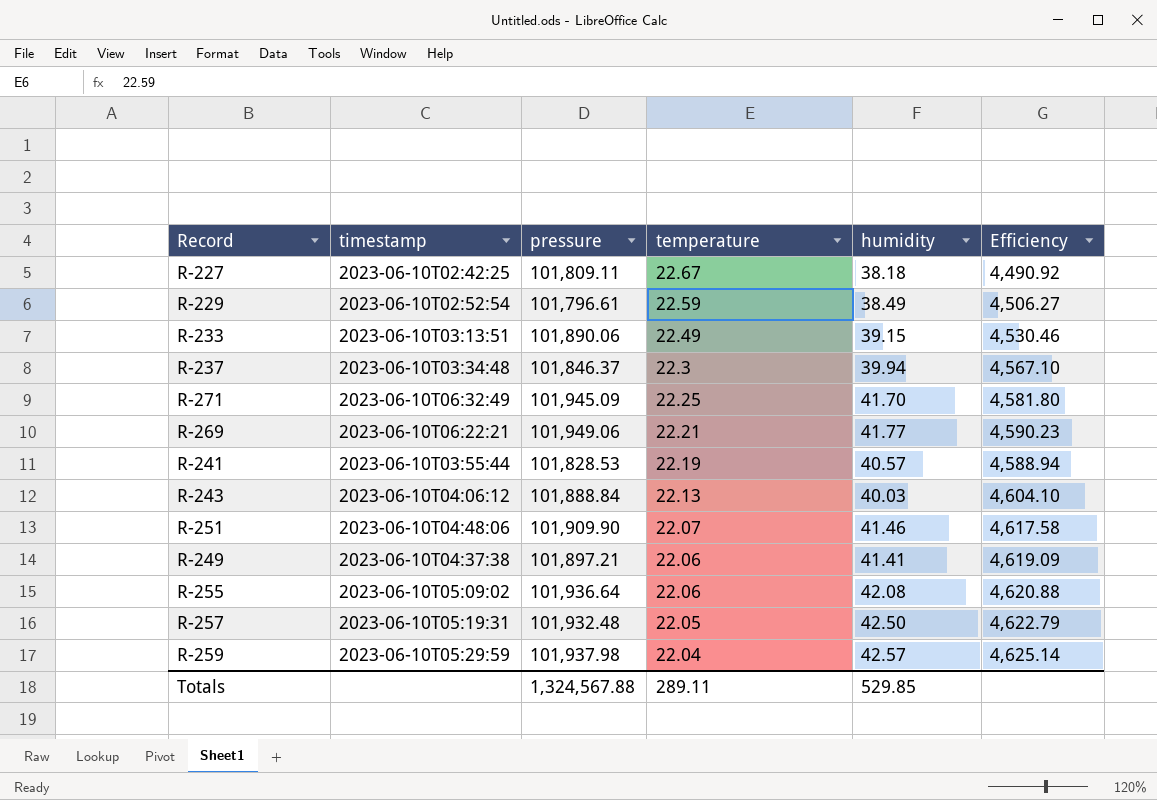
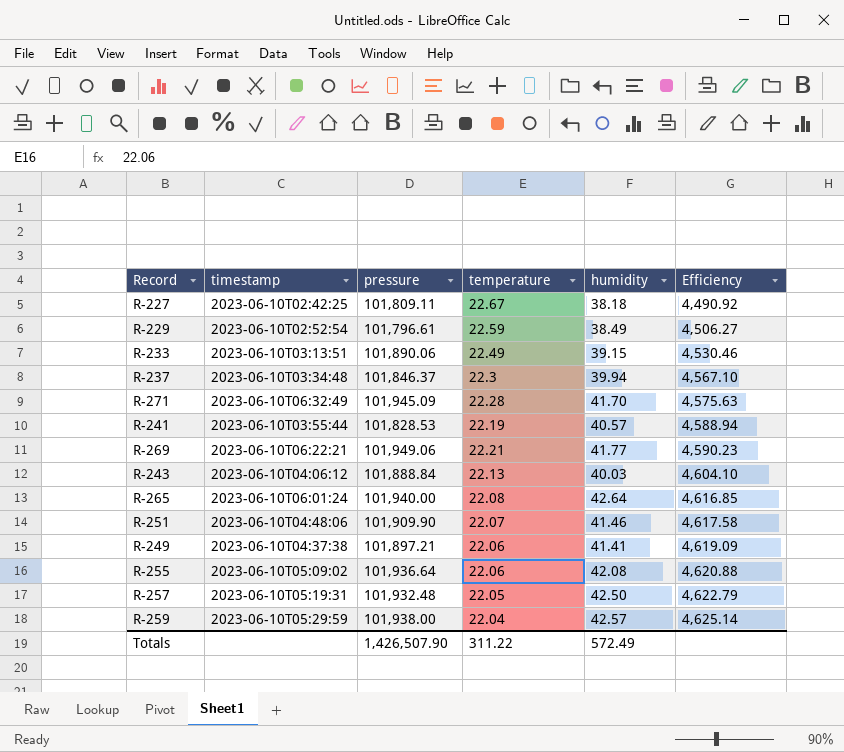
row order: temperature descending -> Efficiency ascending
R-271 | temperature: 22.25 -> 22.28
R-271 | Efficiency: 4,581.80 -> 4,575.63
row R-265: none -> 2023-06-10T06:01:24 | 101,940.00 | 22.08 | 42.64 | 4,616.85
R-259 | pressure: 101,937.98 -> 101,938.00
Totals | pressure: 1,324,567.88 -> 1,426,507.90
Totals | temperature: 289.11 -> 311.22
Totals | humidity: 529.85 -> 572.49

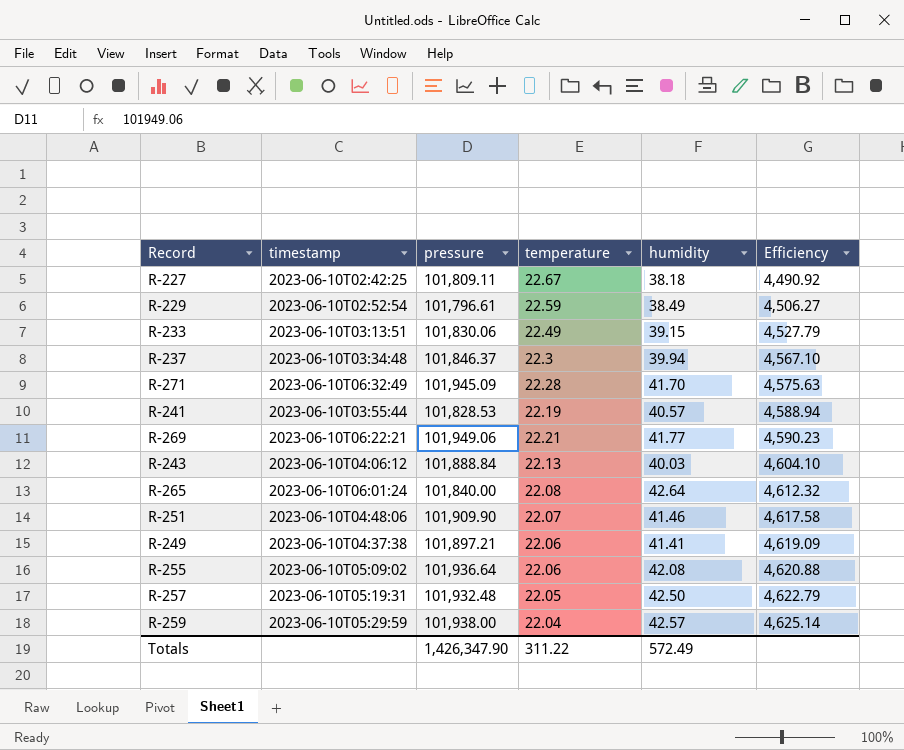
R-233 | pressure: 101,890.06 -> 101,830.06
R-233 | Efficiency: 4,530.46 -> 4,527.79
R-265 | pressure: 101,940.00 -> 101,840.00
R-265 | Efficiency: 4,616.85 -> 4,612.32
Totals | pressure: 1,426,507.90 -> 1,426,347.90

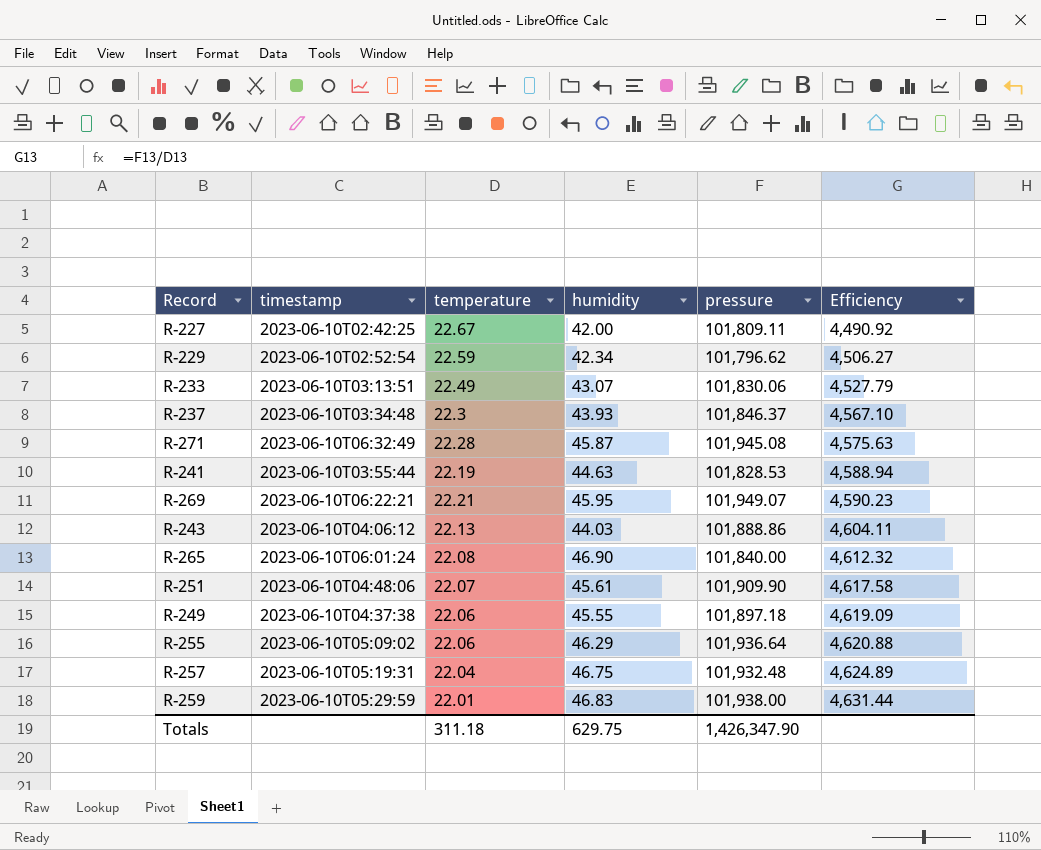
column pressure | position: 3 -> 5
R-227 | humidity: 38.18 -> 42.00
R-229 | humidity: 38.49 -> 42.34
R-229 | pressure: 101,796.61 -> 101,796.62
R-233 | humidity: 39.15 -> 43.07
R-237 | humidity: 39.94 -> 43.93
R-271 | humidity: 41.70 -> 45.87
R-271 | pressure: 101,945.09 -> 101,945.08
R-241 | humidity: 40.57 -> 44.63
R-269 | humidity: 41.77 -> 45.95
R-269 | pressure: 101,949.06 -> 101,949.07
R-243 | humidity: 40.03 -> 44.03
R-243 | pressure: 101,888.84 -> 101,888.86
R-243 | Efficiency: 4,604.10 -> 4,604.11
R-265 | humidity: 42.64 -> 46.90
R-251 | humidity: 41.46 -> 45.61
R-249 | humidity: 41.41 -> 45.55
R-249 | pressure: 101,897.21 -> 101,897.18
R-255 | humidity: 42.08 -> 46.29
R-257 | temperature: 22.05 -> 22.04
R-257 | humidity: 42.50 -> 46.75
R-257 | Efficiency: 4,622.79 -> 4,624.89
R-259 | temperature: 22.04 -> 22.01
R-259 | humidity: 42.57 -> 46.83
R-259 | Efficiency: 4,625.14 -> 4,631.44
Totals | temperature: 311.22 -> 311.18
Totals | humidity: 572.49 -> 629.75

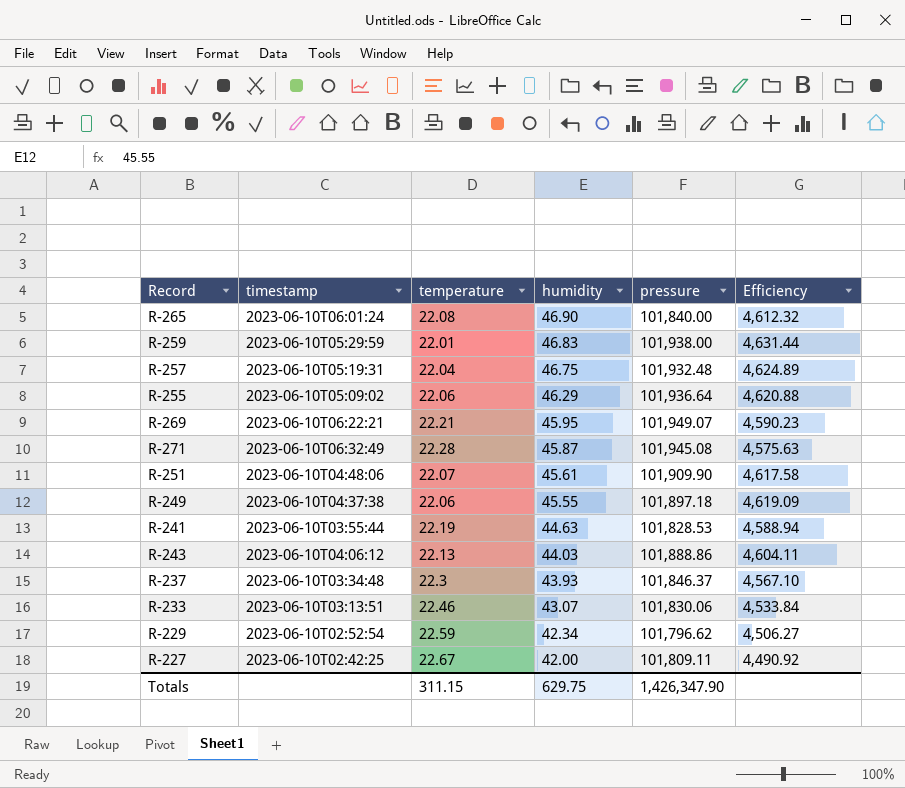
row order: Efficiency ascending -> humidity descending
R-233 | temperature: 22.49 -> 22.46
R-233 | Efficiency: 4,527.79 -> 4,533.84
Totals | temperature: 311.18 -> 311.15

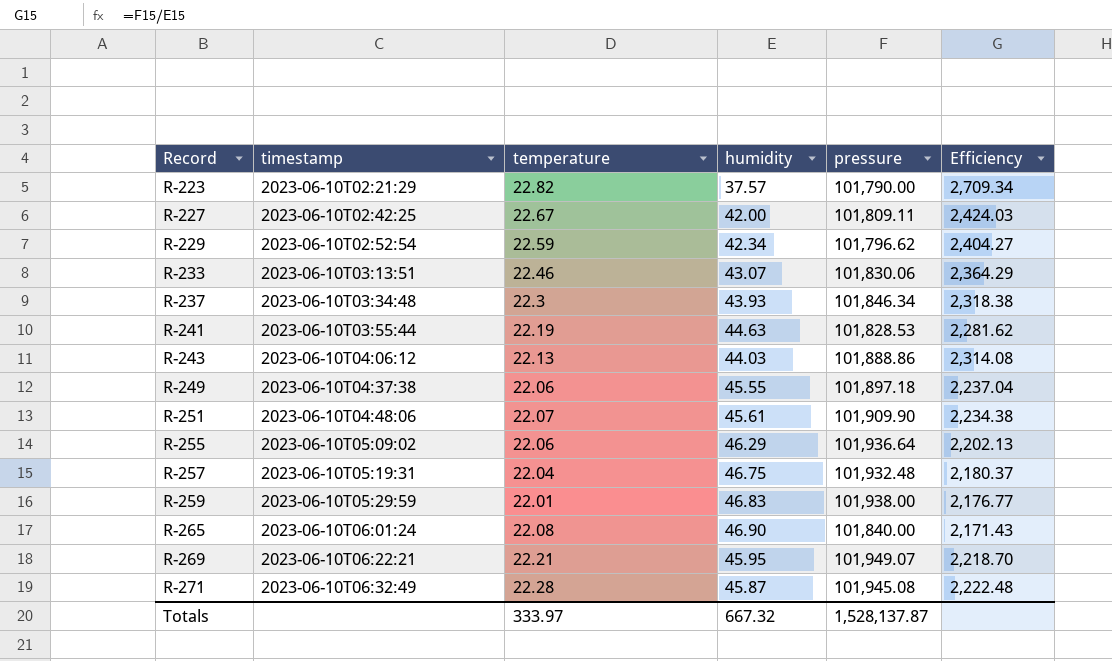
row order: humidity descending -> Record ascending
column Efficiency | formula: [pressure] / [temperature] -> [pressure] / [humidity]
row R-223: none -> 2023-06-10T02:21:29 | 22.82 | 37.57 | 101,790.00 | 2,709.34
R-237 | pressure: 101,846.37 -> 101,846.34
Totals | temperature: 311.15 -> 333.97
Totals | humidity: 629.75 -> 667.32
Totals | pressure: 1,426,347.90 -> 1,528,137.87

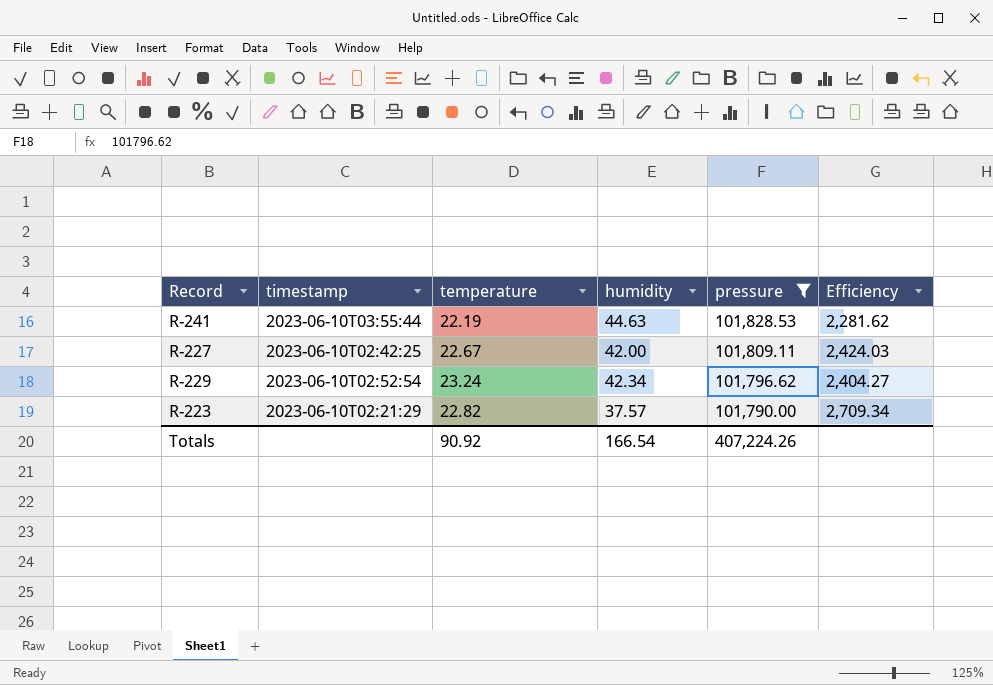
filter: none -> pressure <= 101,828.53
row order: Record ascending -> pressure descending
R-229 | temperature: 22.59 -> 23.24
Totals | temperature: 333.97 -> 90.92
Totals | humidity: 667.32 -> 166.54
Totals | pressure: 1,528,137.87 -> 407,224.26

